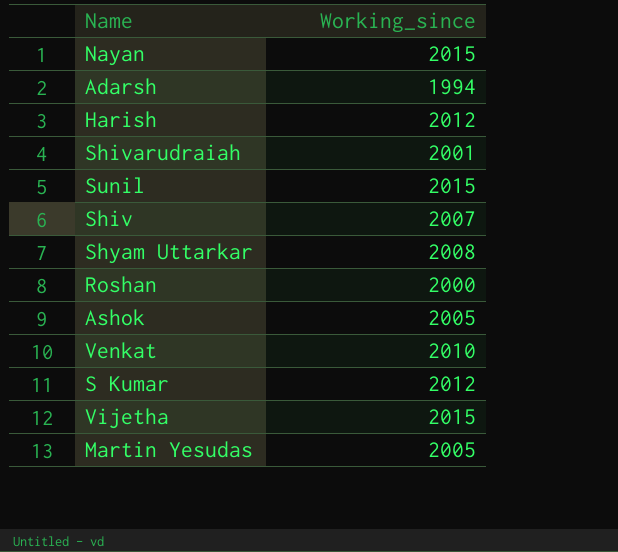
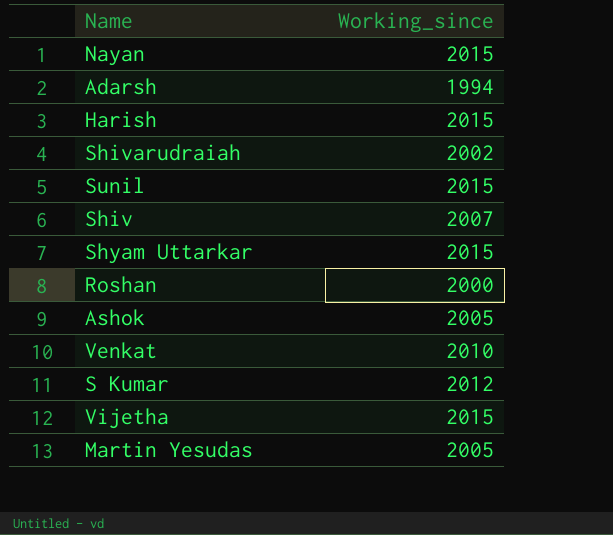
Harish | Working_since: 2012 -> 2015
Shivarudraiah | Working_since: 2001 -> 2002
Shyam Uttarkar | Working_since: 2008 -> 2015

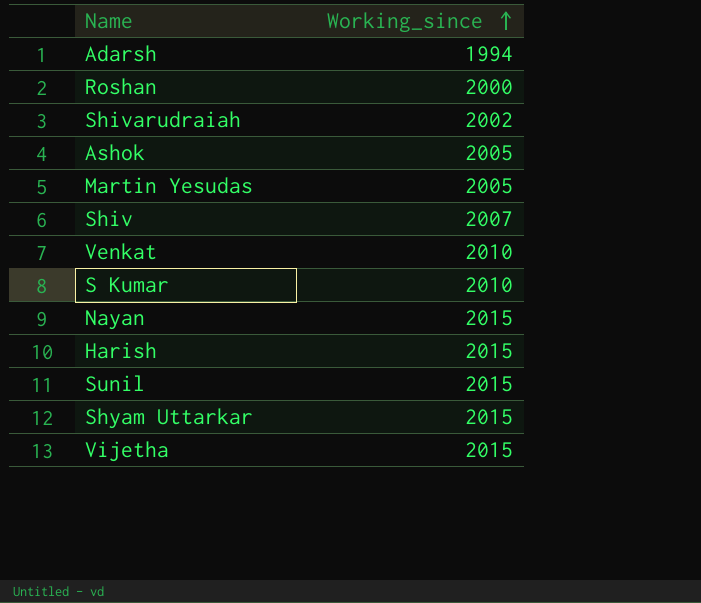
row order: none -> Working_since ascending
S Kumar | Working_since: 2012 -> 2010

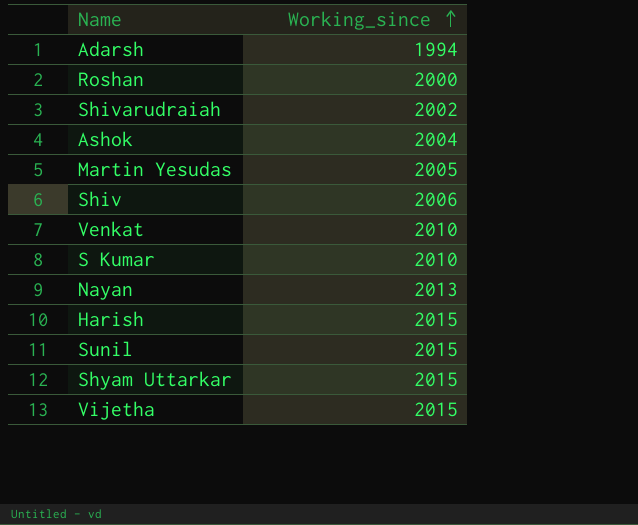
Ashok | Working_since: 2005 -> 2004
Shiv | Working_since: 2007 -> 2006
Nayan | Working_since: 2015 -> 2013

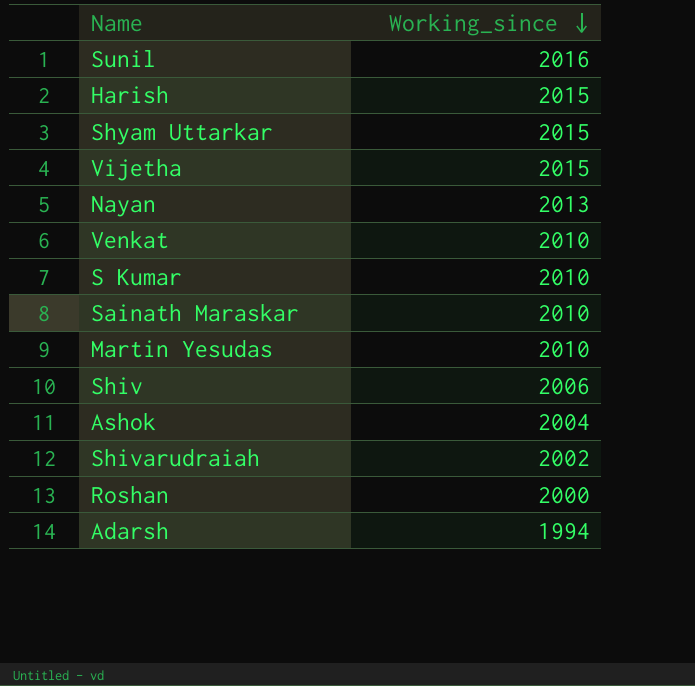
row order: Working_since ascending -> Working_since descending
Sunil | Working_since: 2015 -> 2016
row Sainath Maraskar: none -> 2010
Martin Yesudas | Working_since: 2005 -> 2010

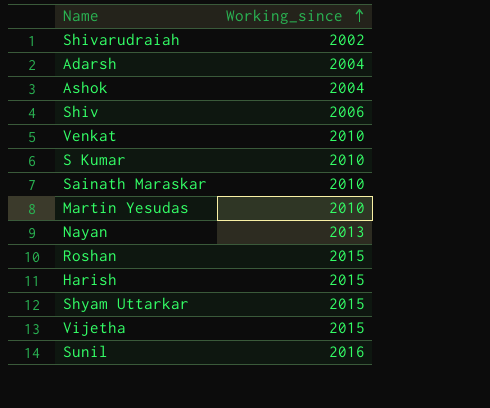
row order: Working_since descending -> Working_since ascending
Adarsh | Working_since: 1994 -> 2004
Roshan | Working_since: 2000 -> 2015

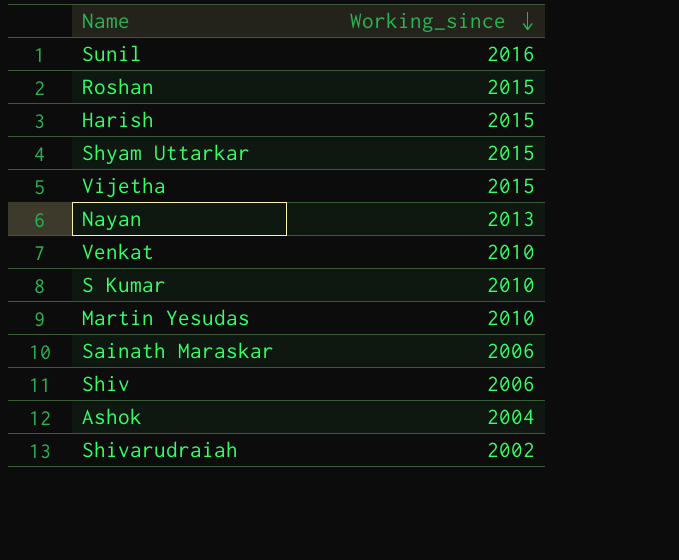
row order: Working_since ascending -> Working_since descending
row Adarsh: 2004 -> none
Sainath Maraskar | Working_since: 2010 -> 2006

